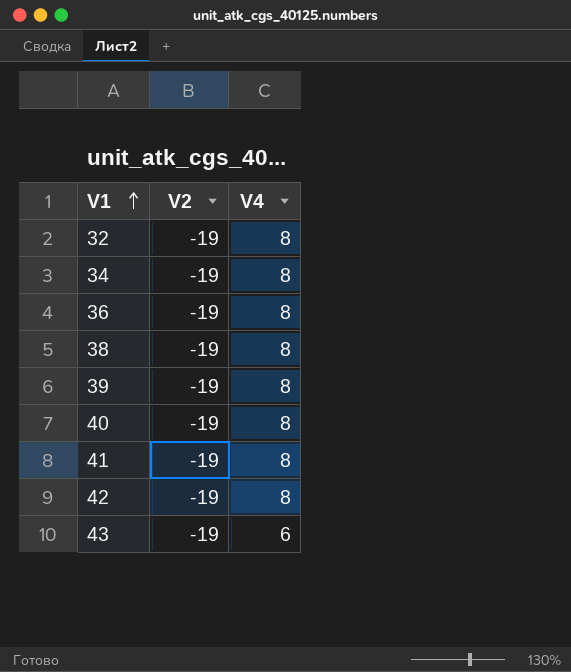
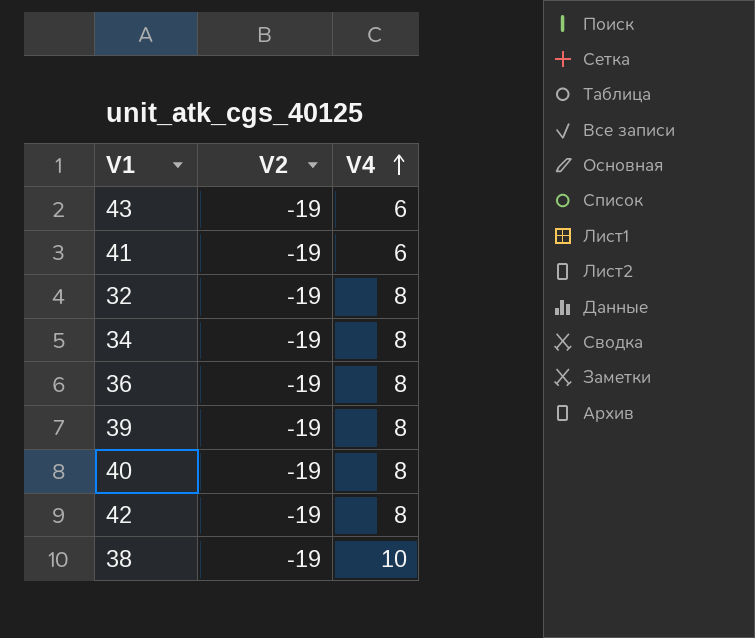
row order: V1 ascending -> V4 ascending
41 | V4: 8 -> 6
38 | V4: 8 -> 10

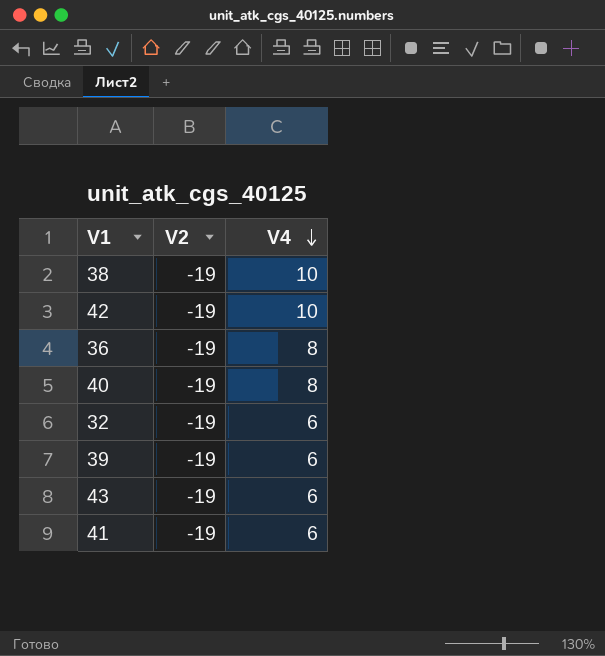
row order: V4 ascending -> V4 descending
row 34: -19 | 8 -> none
42 | V4: 8 -> 10
32 | V4: 8 -> 6
39 | V4: 8 -> 6

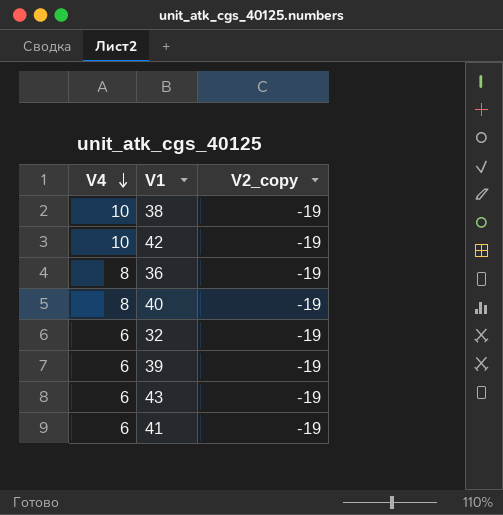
column V4 | position: 3 -> 1
column name: V2 -> V2_copy

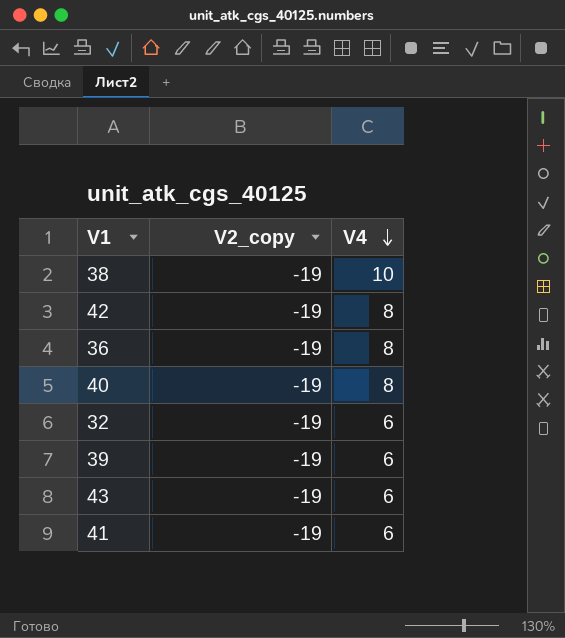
column V4 | position: 1 -> 3
42 | V4: 10 -> 8

